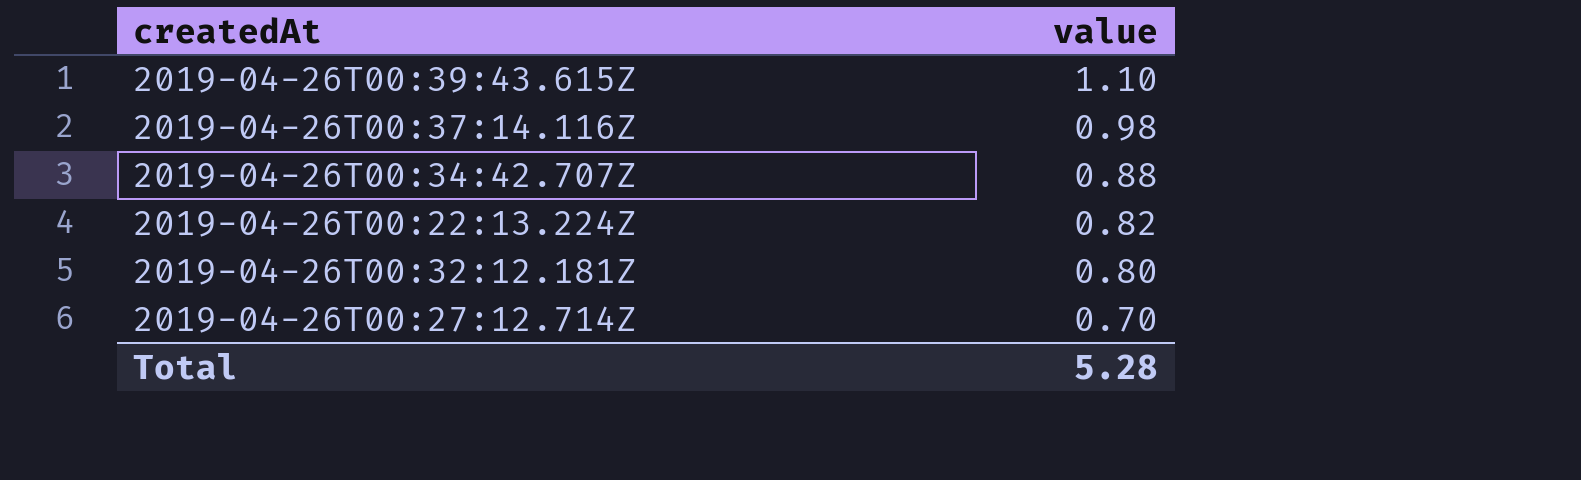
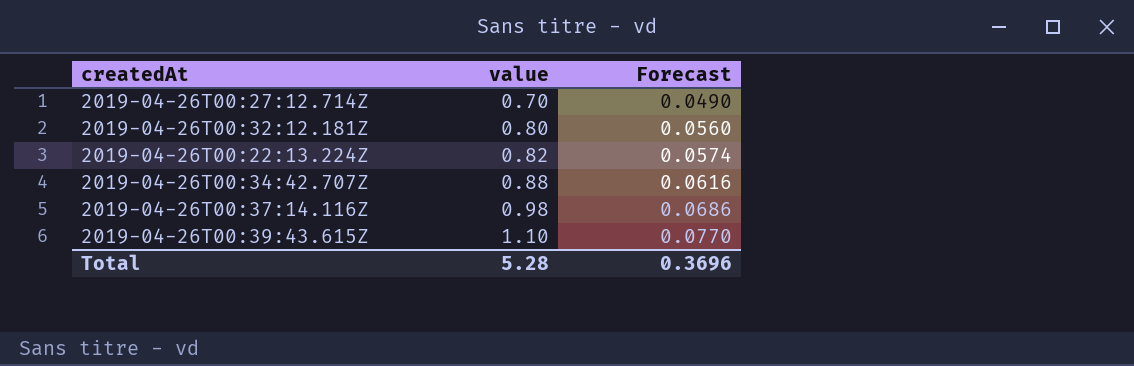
row order: value descending -> value ascending
column Forecast | formula: none -> [value] * 0.07

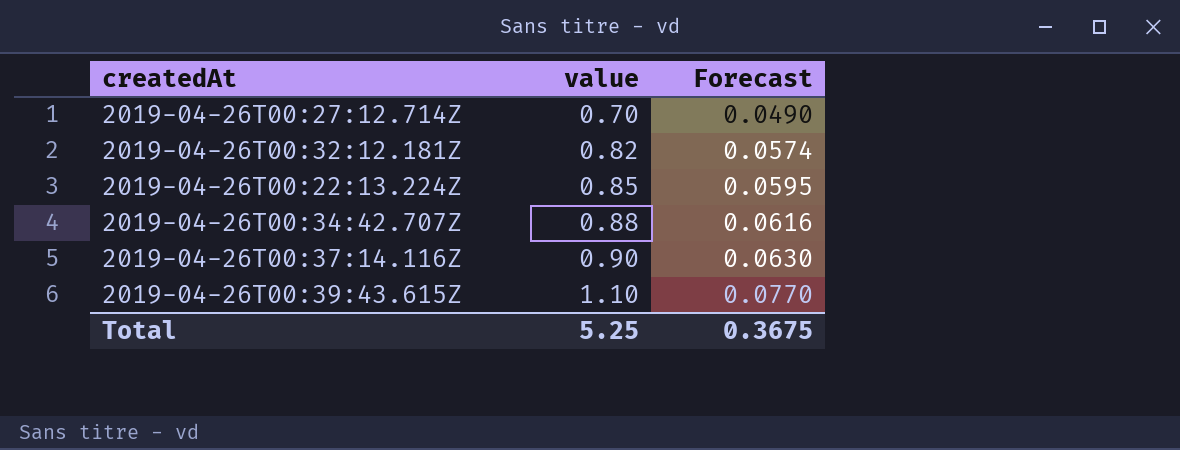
2019-04-26T00:32:12.181Z | value: 0.80 -> 0.82
2019-04-26T00:32:12.181Z | Forecast: 0.0560 -> 0.0574
2019-04-26T00:22:13.224Z | value: 0.82 -> 0.85
2019-04-26T00:22:13.224Z | Forecast: 0.0574 -> 0.0595
2019-04-26T00:37:14.116Z | value: 0.98 -> 0.90
2019-04-26T00:37:14.116Z | Forecast: 0.0686 -> 0.0630
Total | value: 5.28 -> 5.25
Total | Forecast: 0.3696 -> 0.3675

